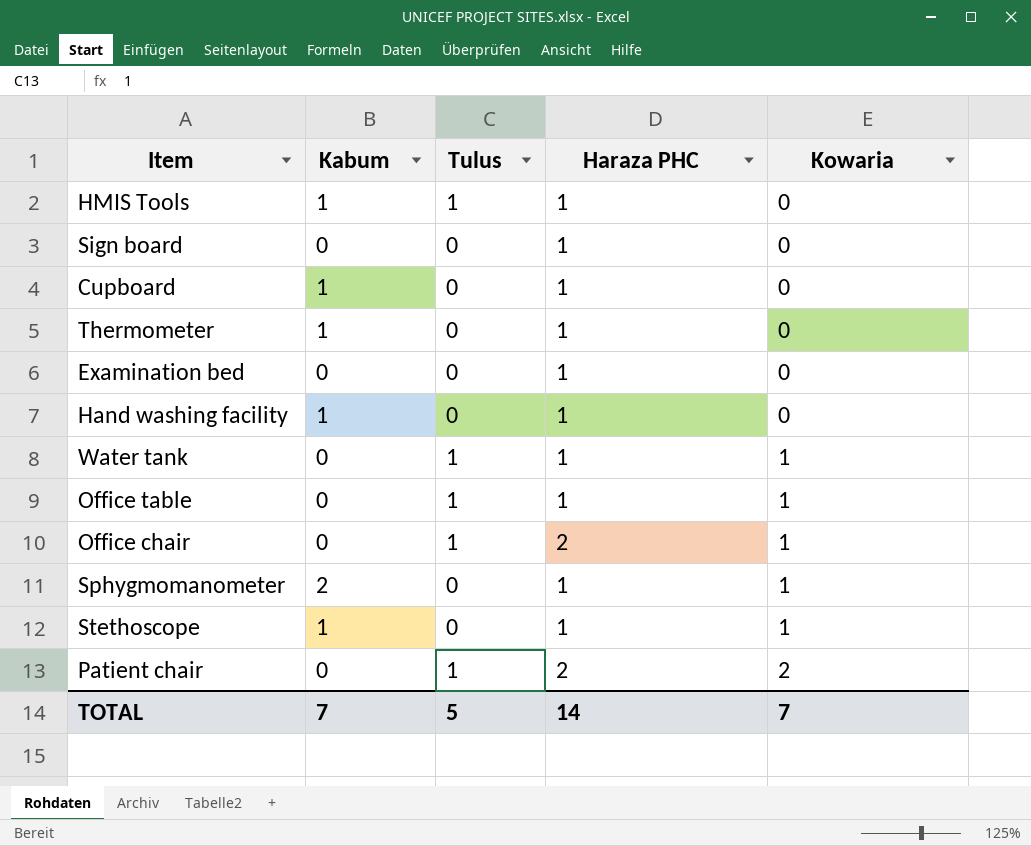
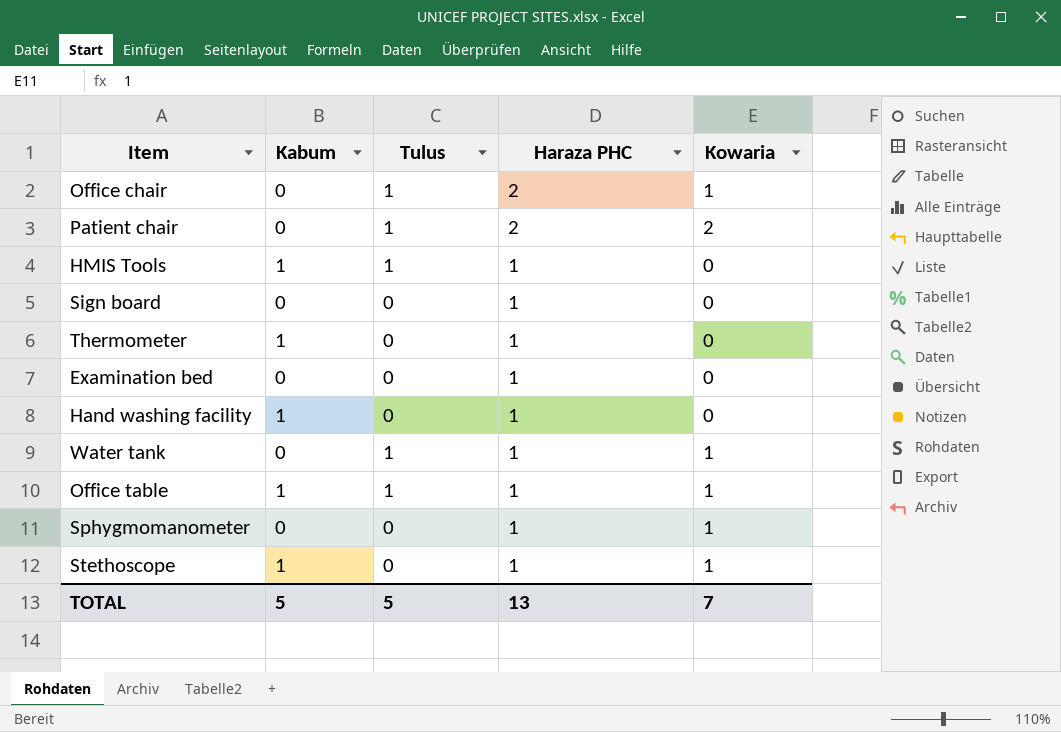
row order: Kowaria ascending -> Haraza PHC descending
row Cupboard: 1 | 0 | 1 | 0 -> none
Office table | Kabum: 0 -> 1
Sphygmomanometer | Kabum: 2 -> 0
TOTAL | Kabum: 7 -> 5
TOTAL | Haraza PHC: 14 -> 13

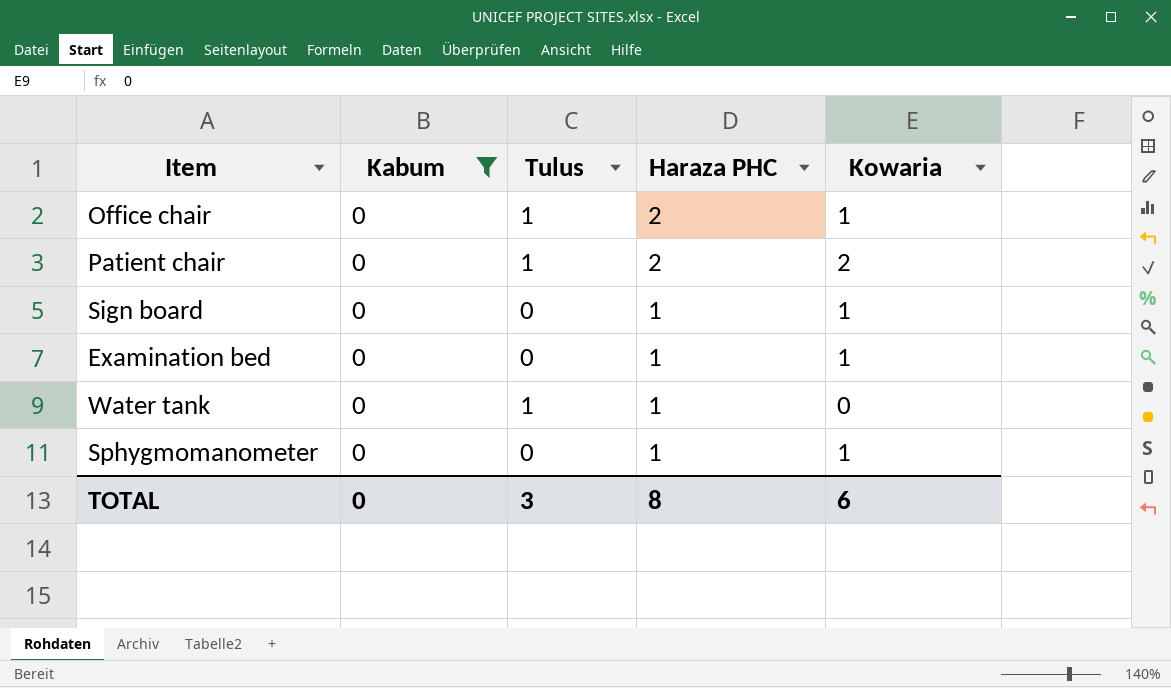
filter: none -> Kabum = 0
Sign board | Kowaria: 0 -> 1
Examination bed | Kowaria: 0 -> 1
Water tank | Kowaria: 1 -> 0
TOTAL | Kabum: 5 -> 0
TOTAL | Tulus: 5 -> 3
TOTAL | Haraza PHC: 13 -> 8
TOTAL | Kowaria: 7 -> 6

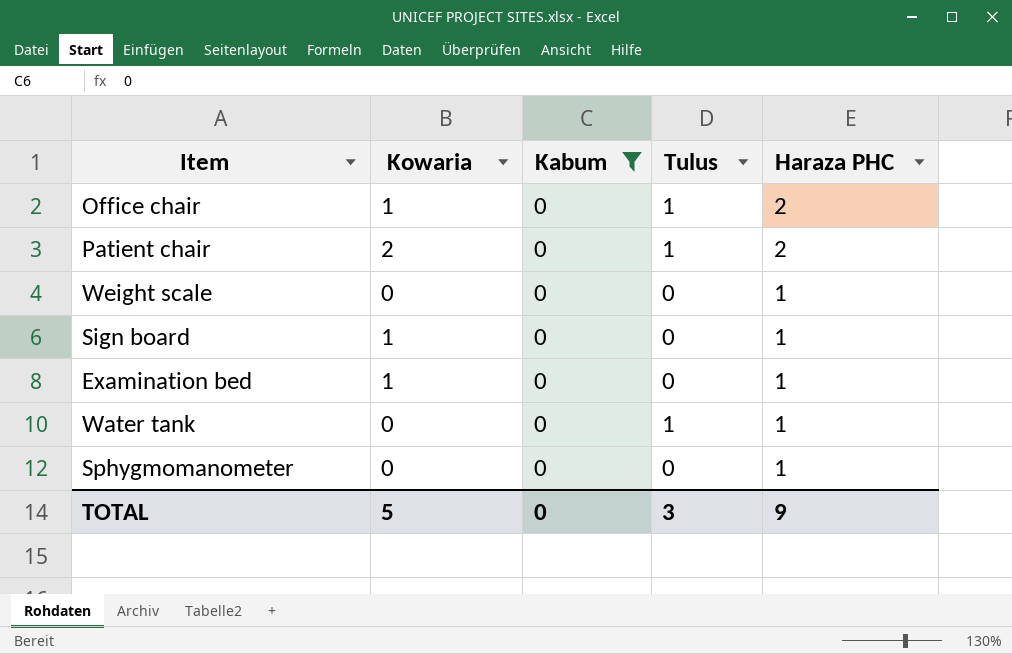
column Kowaria | position: 5 -> 2
row Weight scale: none -> 0 | 0 | 0 | 1
Sphygmomanometer | Kowaria: 1 -> 0
TOTAL | Kowaria: 6 -> 5
TOTAL | Haraza PHC: 8 -> 9

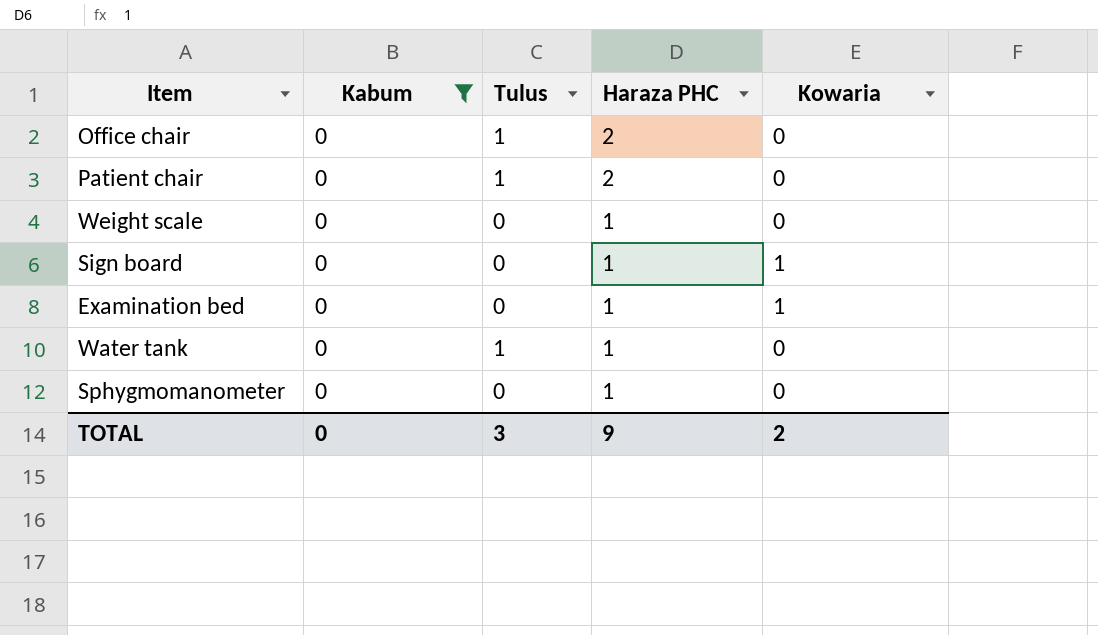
column Kowaria | position: 2 -> 5
Office chair | Kowaria: 1 -> 0
Patient chair | Kowaria: 2 -> 0
TOTAL | Kowaria: 5 -> 2

